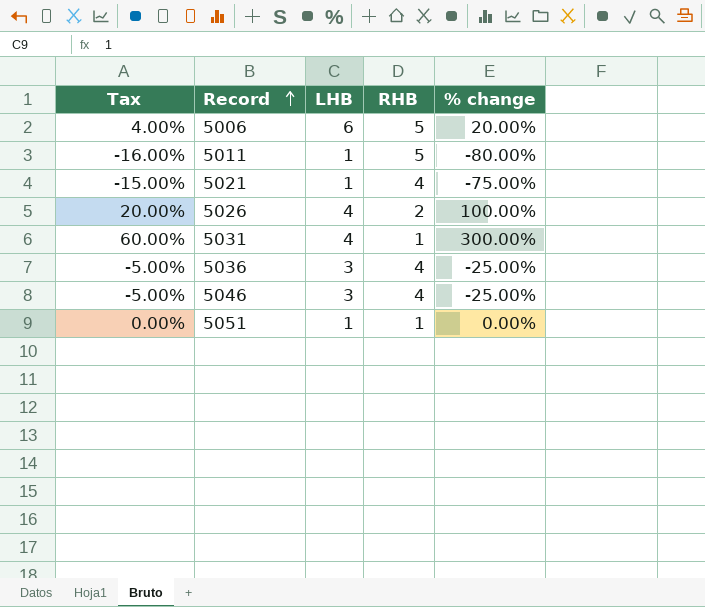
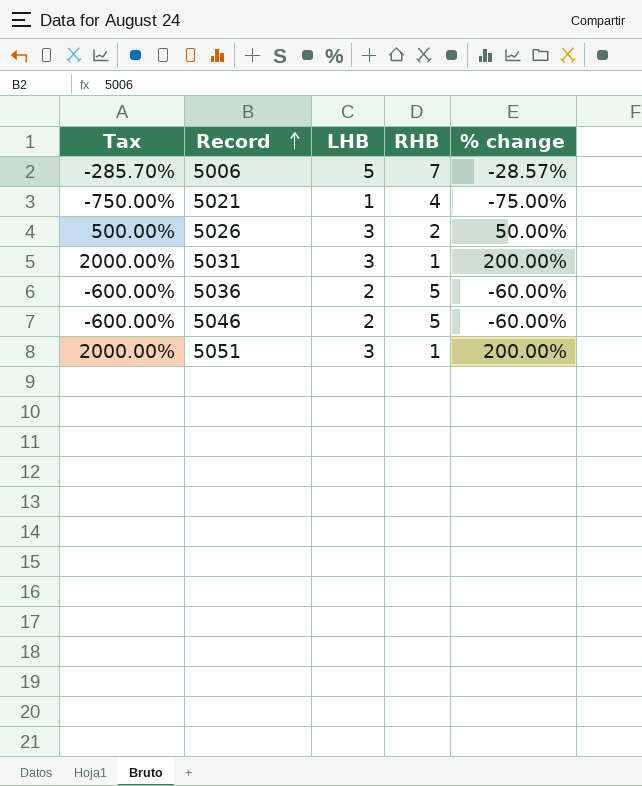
column Tax | formula: [% change] * 0.2 -> [% change] * 10
row 5011: -16.00% | 1 | 5 | -80.00% -> none
5006 | LHB: 6 -> 5
5006 | RHB: 5 -> 7
5006 | % change: 20.00% -> -28.57%
5026 | LHB: 4 -> 3
5026 | % change: 100.00% -> 50.00%
5031 | LHB: 4 -> 3
5031 | % change: 300.00% -> 200.00%
5036 | LHB: 3 -> 2
5036 | RHB: 4 -> 5
5036 | % change: -25.00% -> -60.00%
5046 | LHB: 3 -> 2
5046 | RHB: 4 -> 5
5046 | % change: -25.00% -> -60.00%
5051 | LHB: 1 -> 3
5051 | % change: 0.00% -> 200.00%

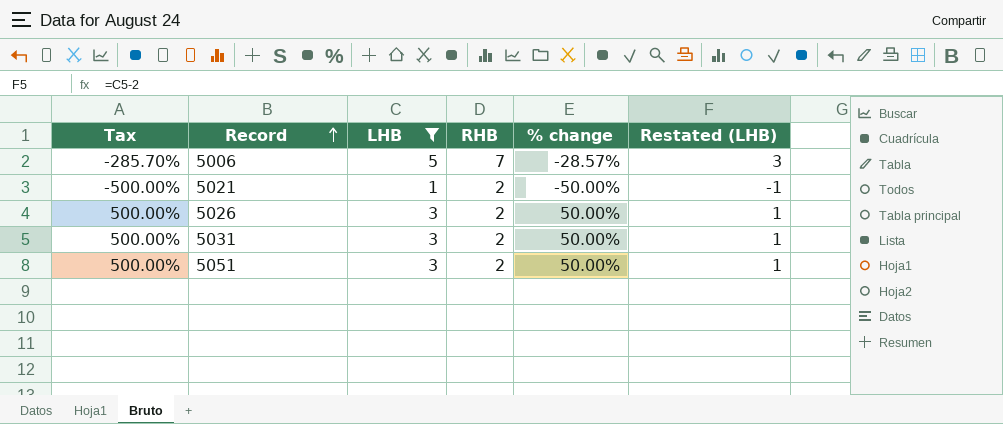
filter: none -> LHB != 2
column Restated (LHB) | formula: none -> [LHB] - 2
5021 | Tax: -750.00% -> -500.00%
5021 | RHB: 4 -> 2
5021 | % change: -75.00% -> -50.00%
5031 | Tax: 2000.00% -> 500.00%
5031 | RHB: 1 -> 2
5031 | % change: 200.00% -> 50.00%
5051 | Tax: 2000.00% -> 500.00%
5051 | RHB: 1 -> 2
5051 | % change: 200.00% -> 50.00%

